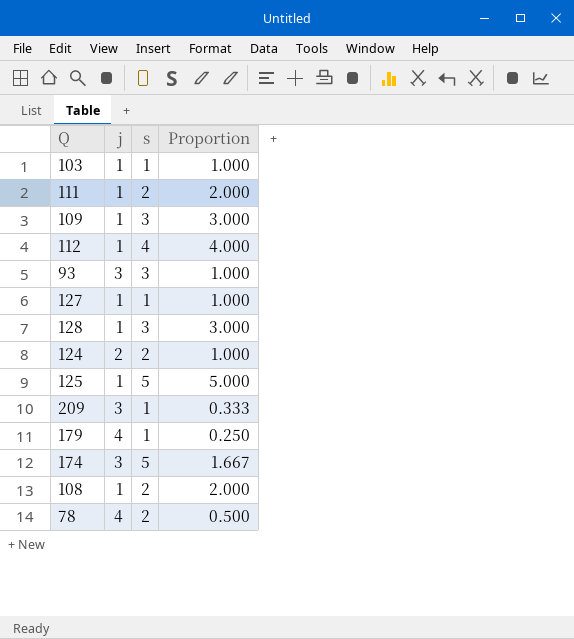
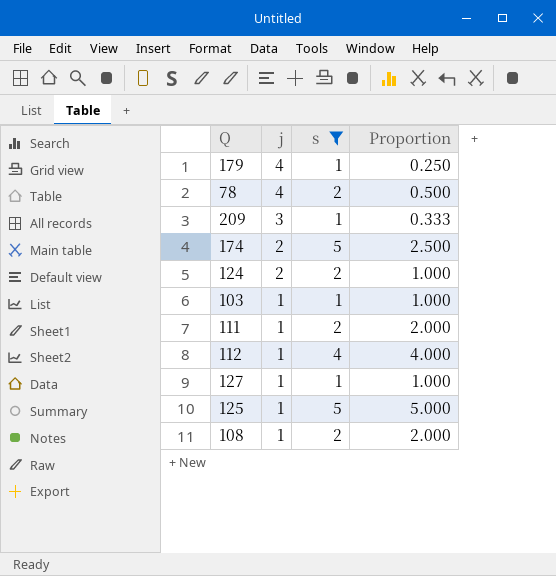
filter: none -> s != 3
row order: none -> j descending
174 | j: 3 -> 2
174 | Proportion: 1.667 -> 2.500

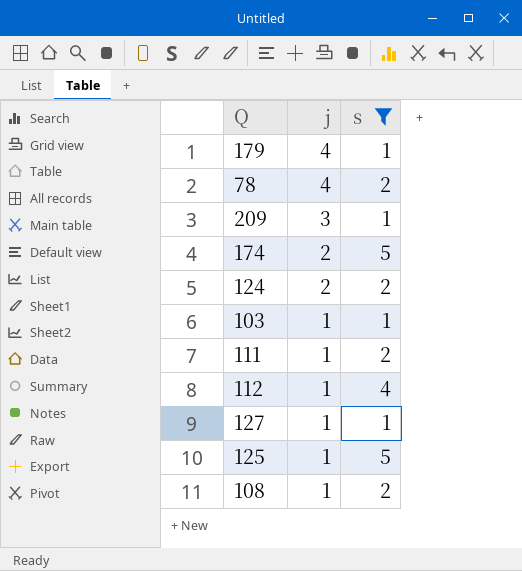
column Proportion | formula: [s] / [j] -> none

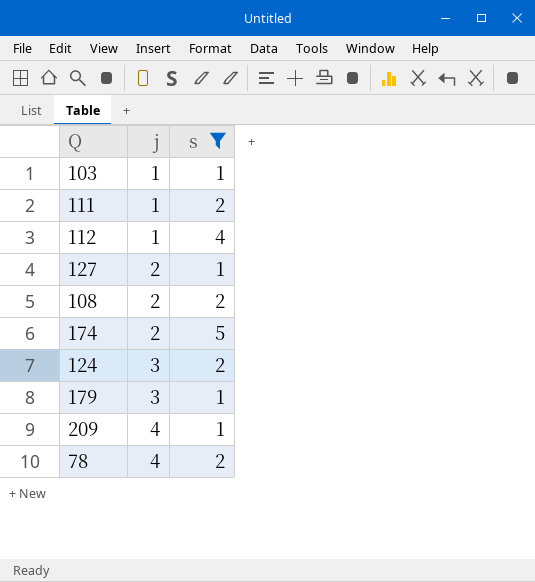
row order: j descending -> j ascending
row 125: 1 | 5 -> none
127 | j: 1 -> 2
108 | j: 1 -> 2
124 | j: 2 -> 3
179 | j: 4 -> 3
209 | j: 3 -> 4

